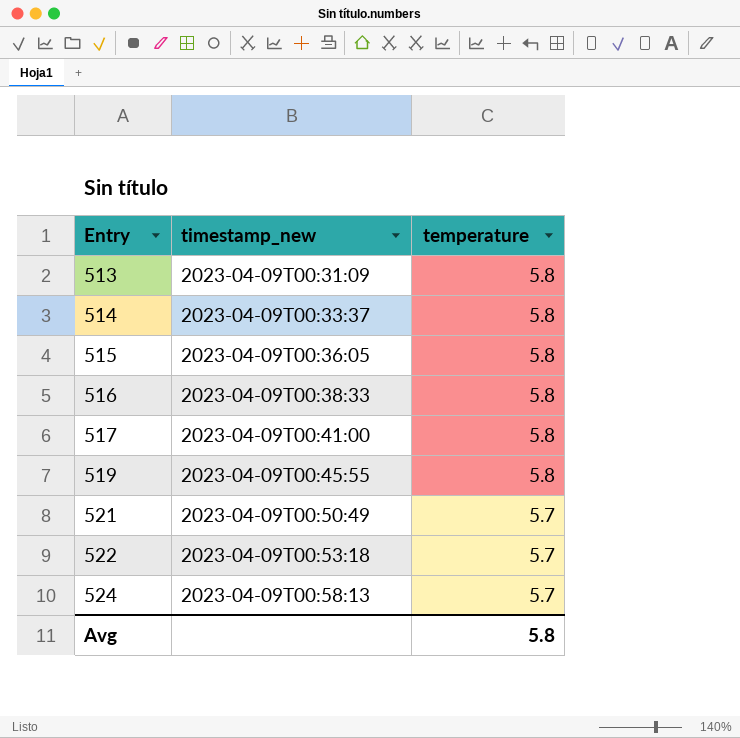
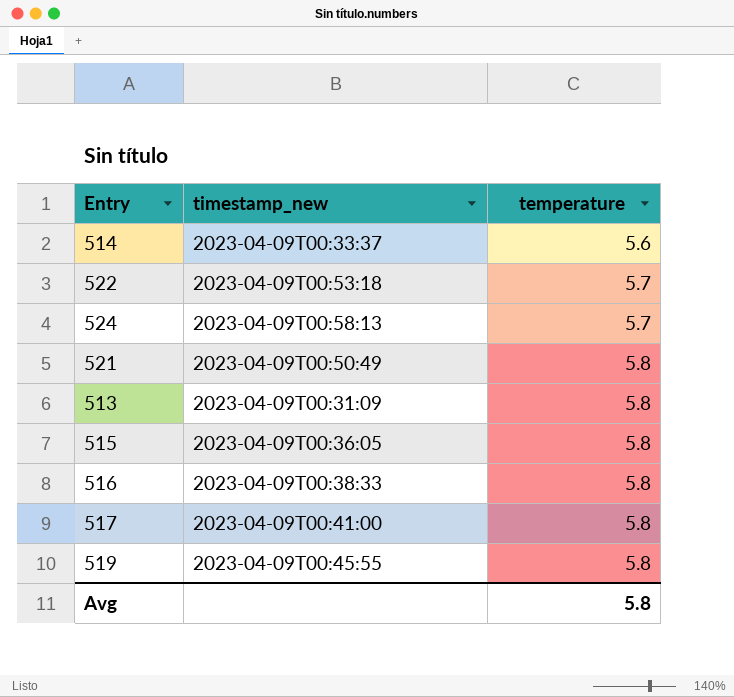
row order: Entry ascending -> temperature ascending
514 | temperature: 5.8 -> 5.6
521 | temperature: 5.7 -> 5.8

